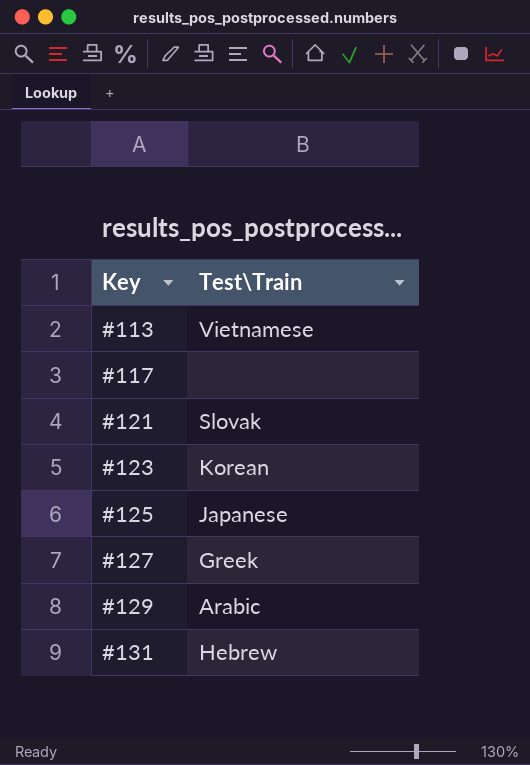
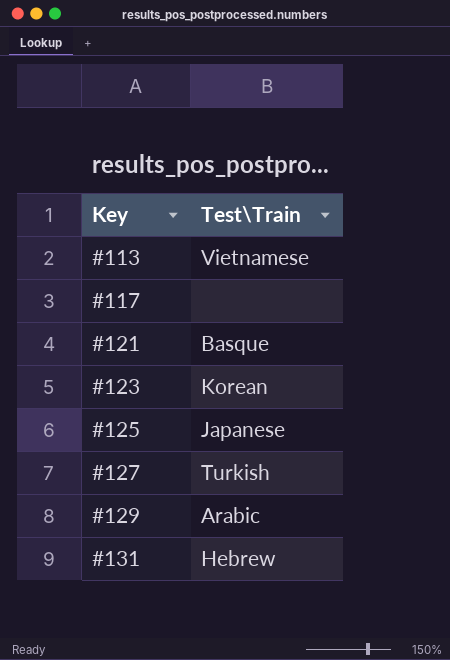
#121 | Test\Train: Slovak -> Basque
#127 | Test\Train: Greek -> Turkish

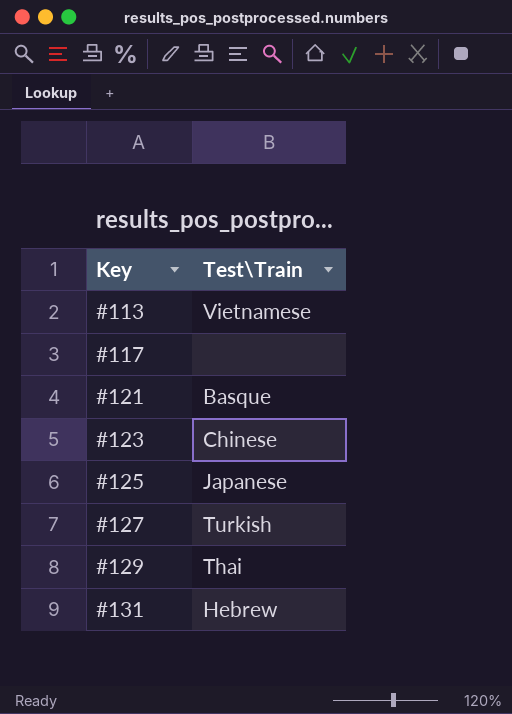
#123 | Test\Train: Korean -> Chinese
#129 | Test\Train: Arabic -> Thai

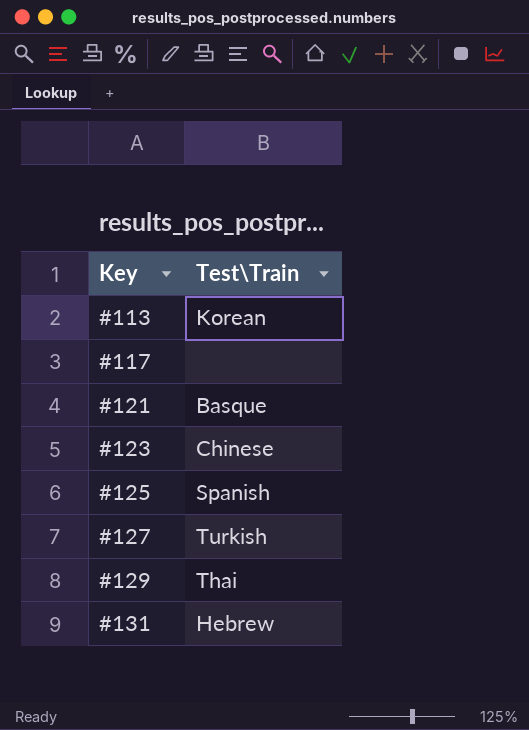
#113 | Test\Train: Vietnamese -> Korean
#125 | Test\Train: Japanese -> Spanish

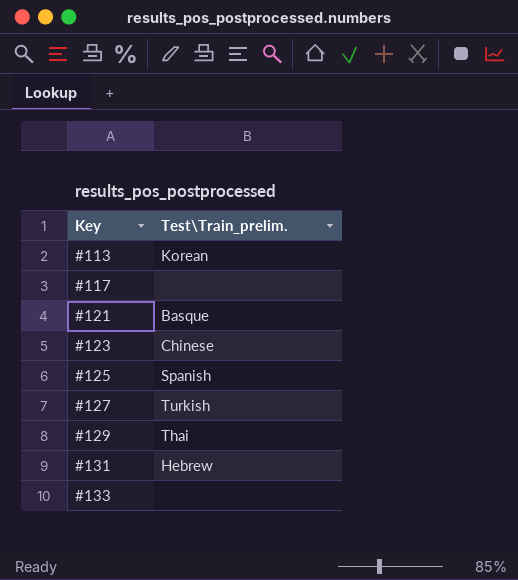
column name: Test\Train -> Test\Train_prelim.
row #133: none -> none

